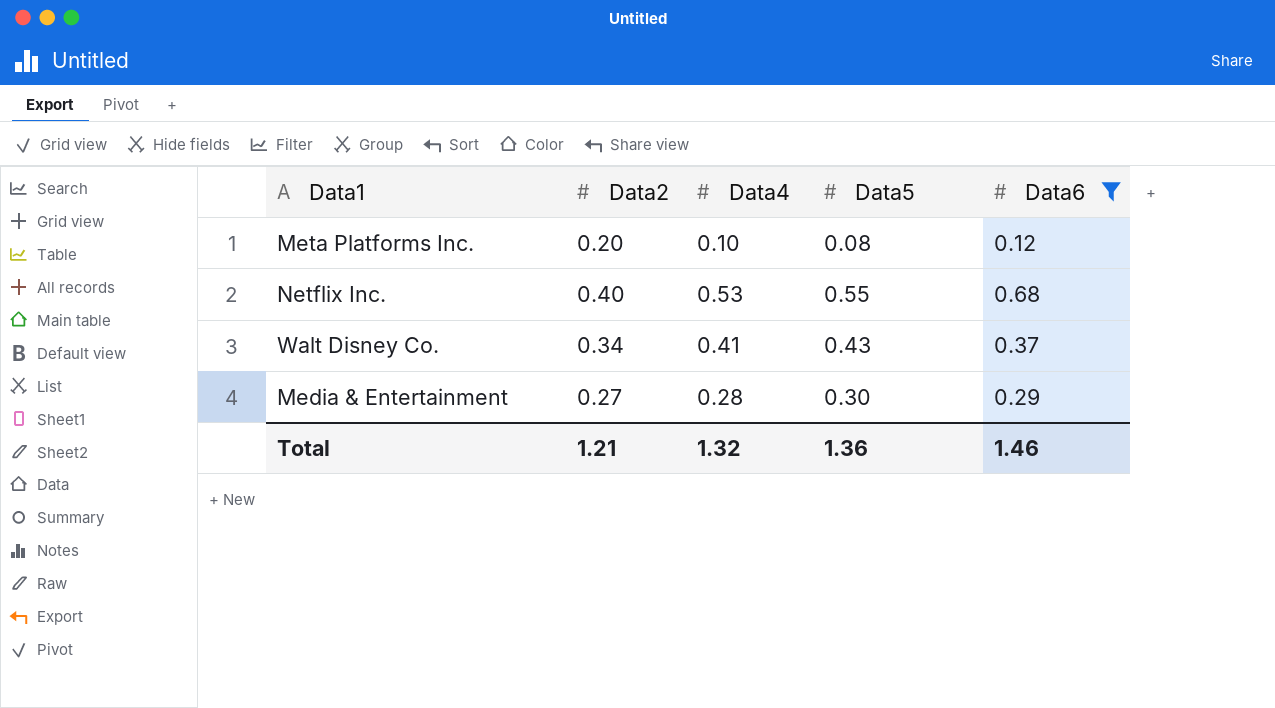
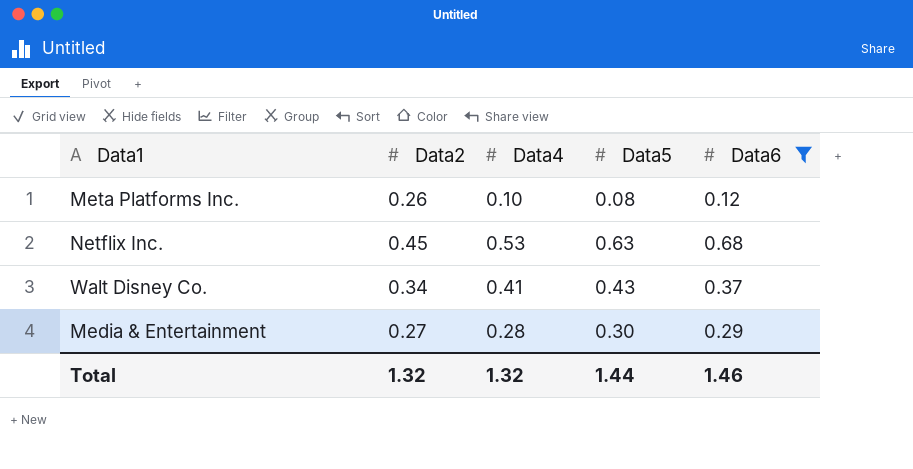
Meta Platforms Inc. | Data2: 0.20 -> 0.26
Netflix Inc. | Data2: 0.40 -> 0.45
Netflix Inc. | Data5: 0.55 -> 0.63
Total | Data2: 1.21 -> 1.32
Total | Data5: 1.36 -> 1.44

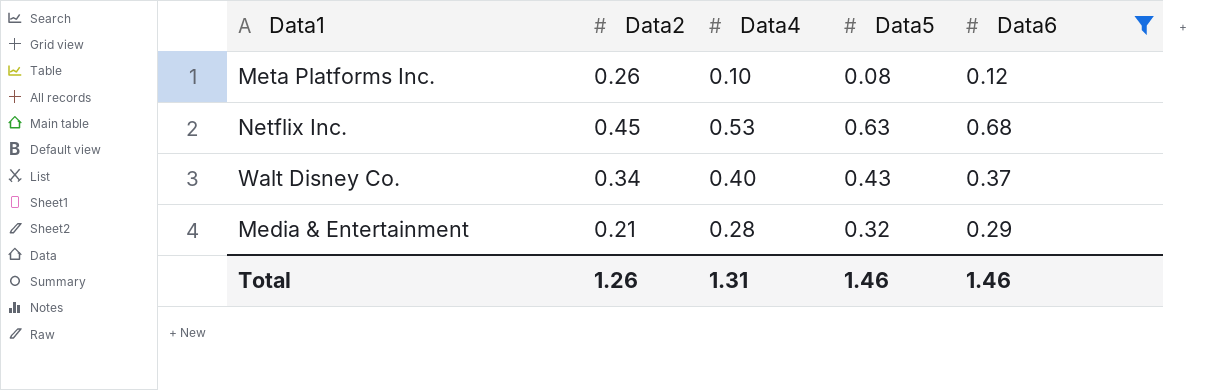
Walt Disney Co. | Data4: 0.41 -> 0.40
Media & Entertainment | Data2: 0.27 -> 0.21
Media & Entertainment | Data5: 0.30 -> 0.32
Total | Data2: 1.32 -> 1.26
Total | Data4: 1.32 -> 1.31
Total | Data5: 1.44 -> 1.46

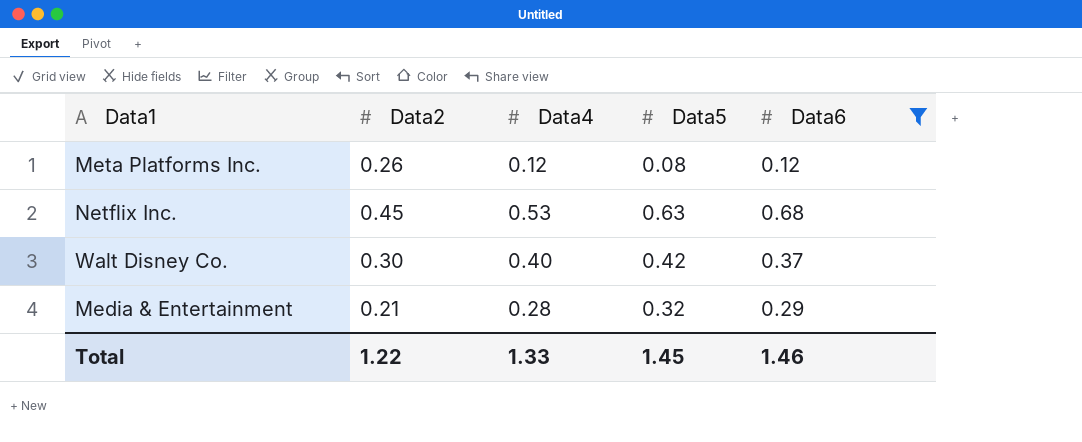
Meta Platforms Inc. | Data4: 0.10 -> 0.12
Walt Disney Co. | Data2: 0.34 -> 0.30
Walt Disney Co. | Data5: 0.43 -> 0.42
Total | Data2: 1.26 -> 1.22
Total | Data4: 1.31 -> 1.33
Total | Data5: 1.46 -> 1.45

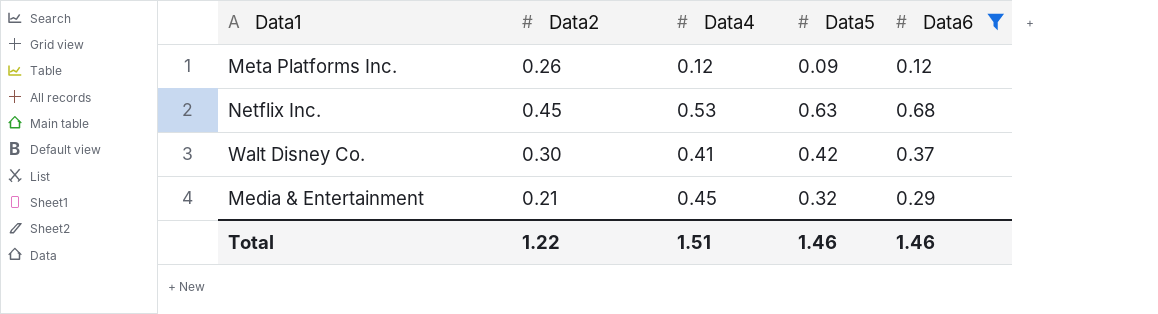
Meta Platforms Inc. | Data5: 0.08 -> 0.09
Walt Disney Co. | Data4: 0.40 -> 0.41
Media & Entertainment | Data4: 0.28 -> 0.45
Total | Data4: 1.33 -> 1.51
Total | Data5: 1.45 -> 1.46

